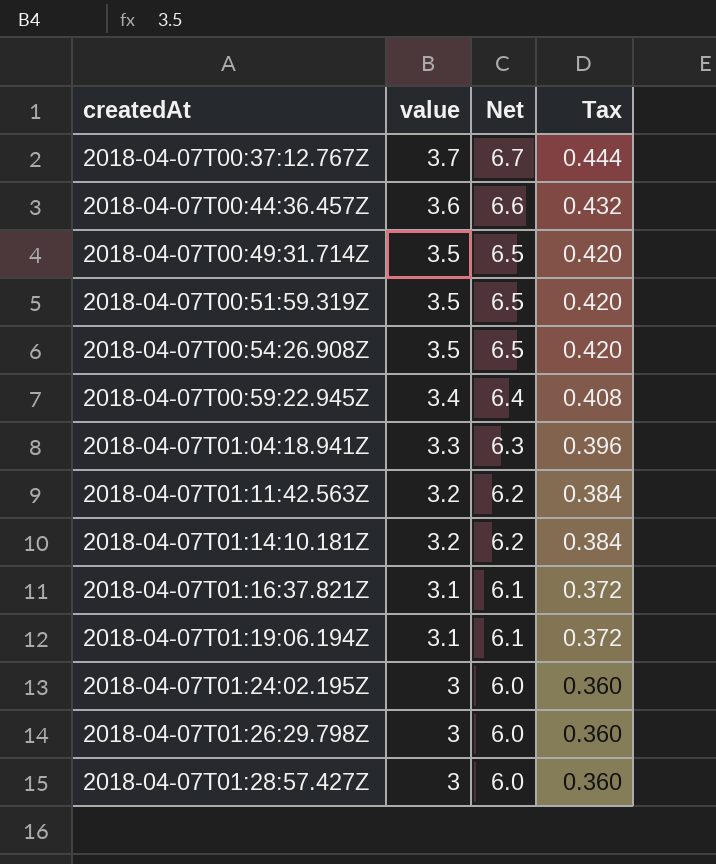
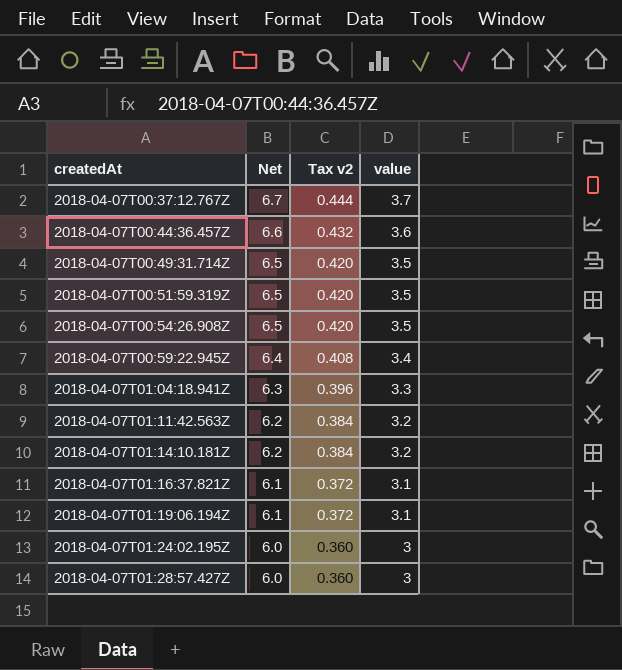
column name: Tax -> Tax v2
column value | position: 2 -> 4
row 2018-04-07T01:26:29.798Z: 3 | 6.0 | 0.360 -> none

